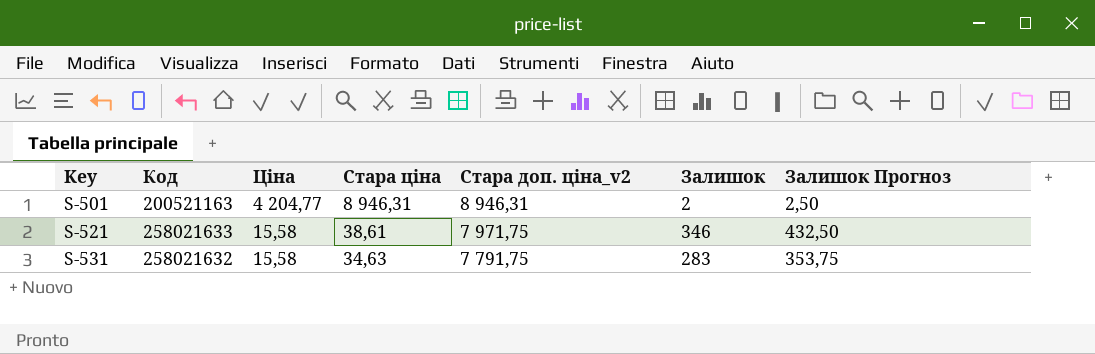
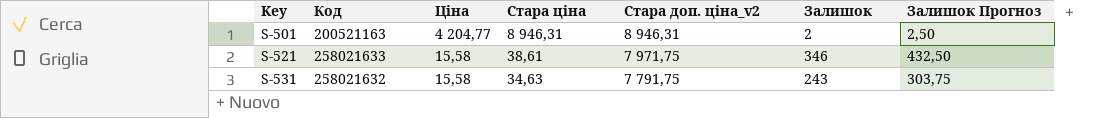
S-531 | Залишок: 283 -> 243
S-531 | Залишок Прогноз: 353,75 -> 303,75

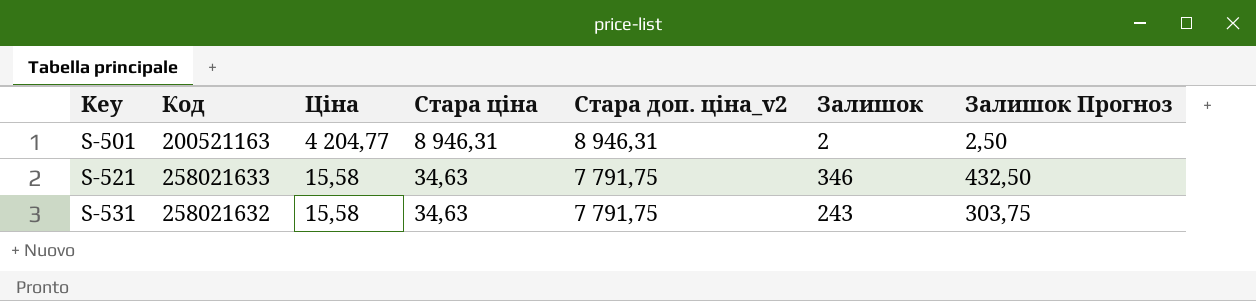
S-521 | Стара ціна: 38,61 -> 34,63
S-521 | Стара доп. ціна_v2: 7 971,75 -> 7 791,75

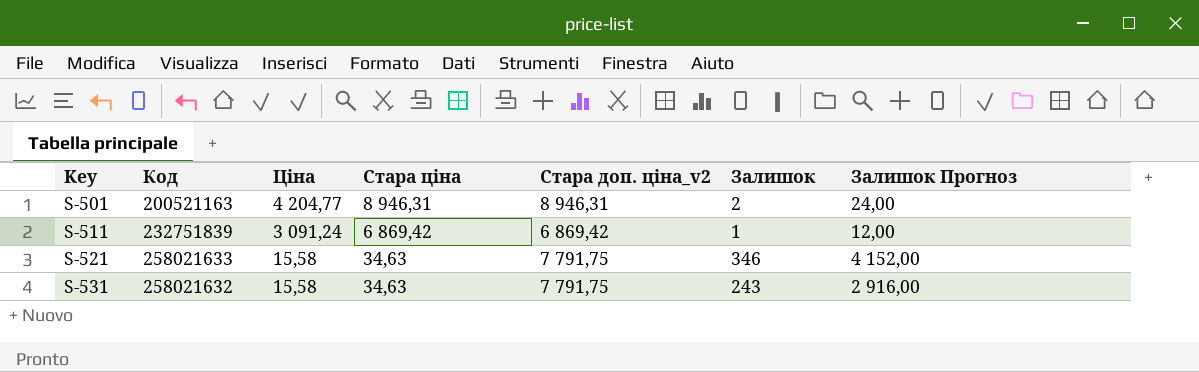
column Залишок Прогноз | formula: [Залишок] * 1,25 -> [Залишок] * 12
row S-511: none -> 232751839 | 3 091,24 | 6 869,42 | 6 869,42 | 1 | 12,00

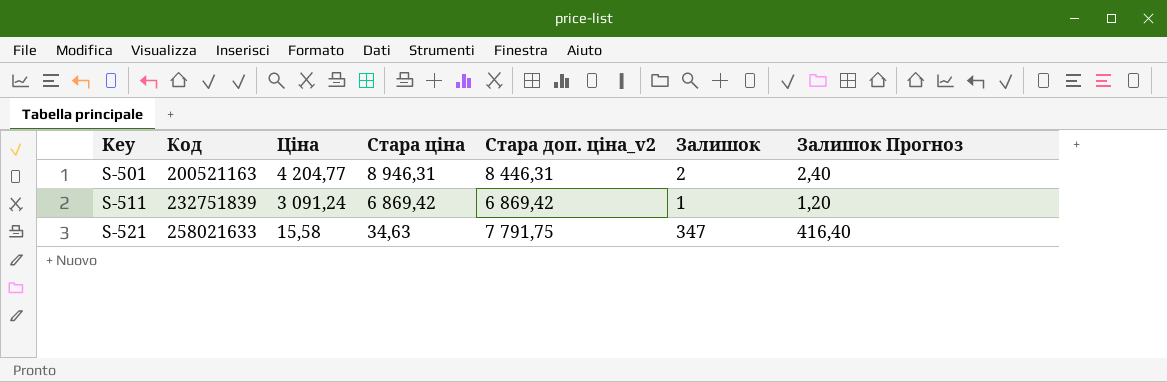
column Залишок Прогноз | formula: [Залишок] * 12 -> [Залишок] * 1,2
row S-531: 258021632 | 15,58 | 34,63 | 7 791,75 | 243 | 2 916,00 -> none
S-501 | Стара доп. ціна_v2: 8 946,31 -> 8 446,31
S-521 | Залишок: 346 -> 347

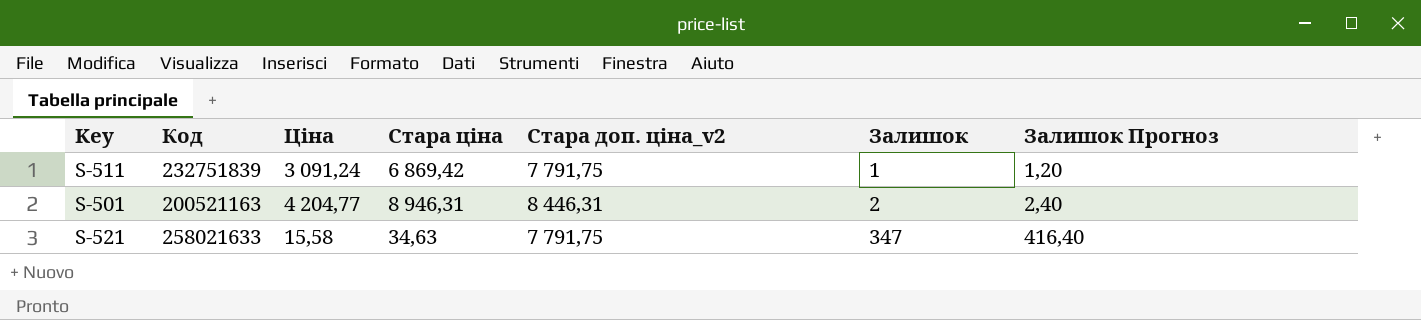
row order: Key ascending -> Залишок ascending
S-511 | Стара доп. ціна_v2: 6 869,42 -> 7 791,75

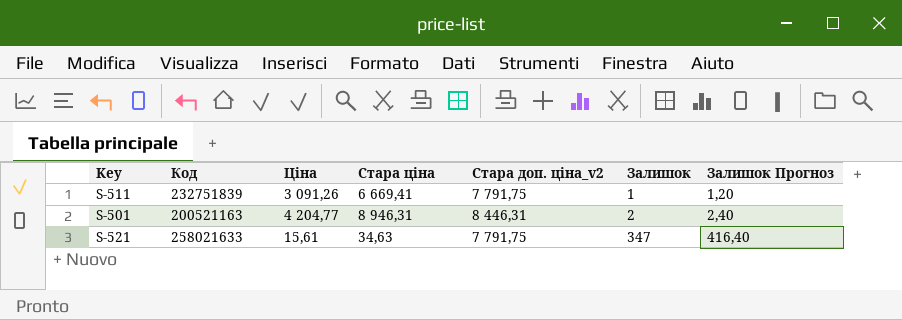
S-511 | Ціна: 3 091,24 -> 3 091,26
S-511 | Стара ціна: 6 869,42 -> 6 669,41
S-521 | Ціна: 15,58 -> 15,61

